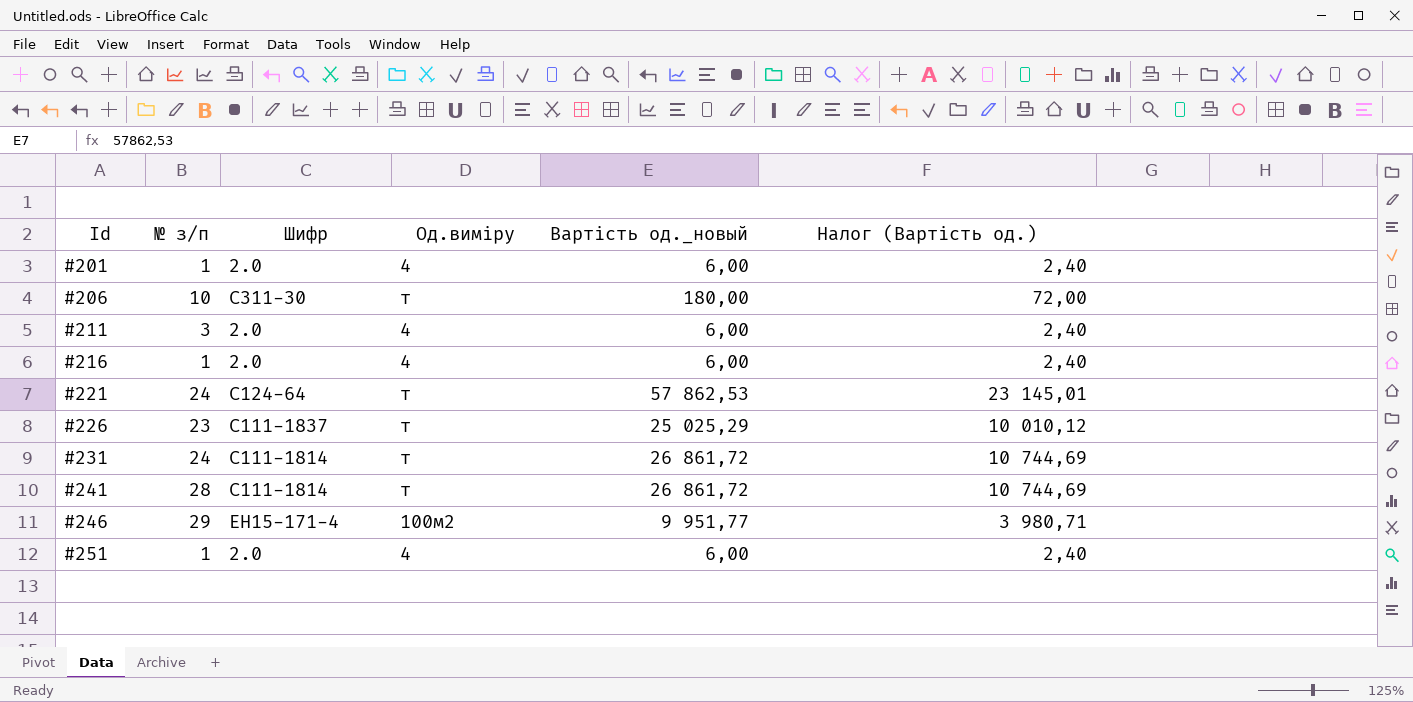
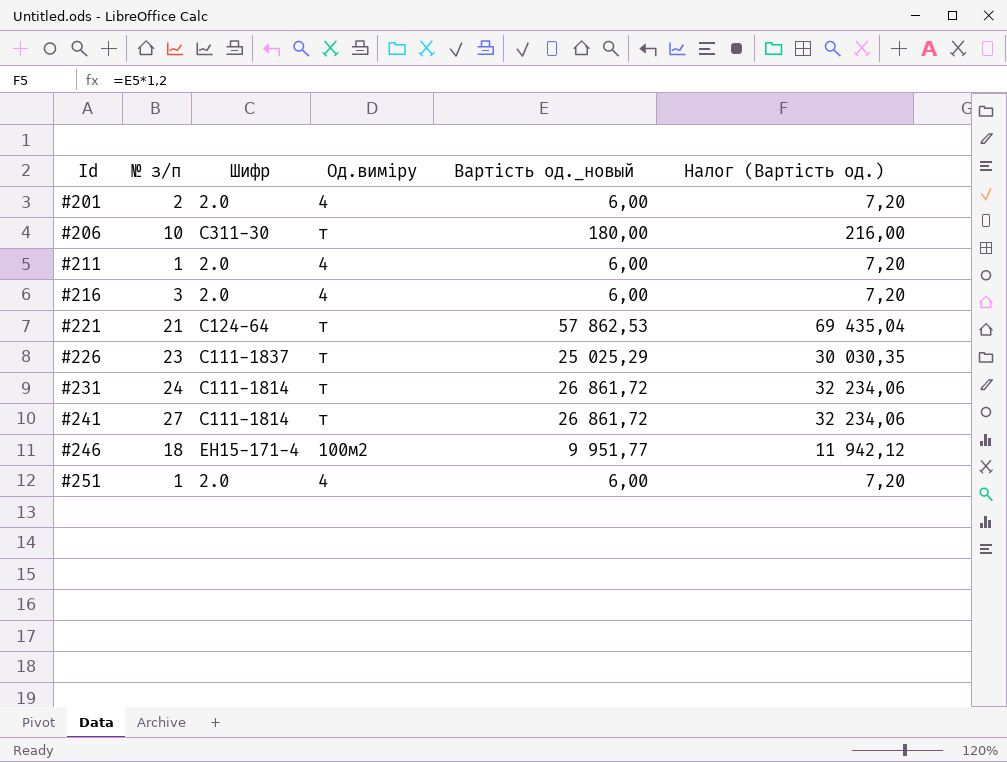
column Налог (Вартість од.) | formula: [Вартість од._новый] * 0,4 -> [Вартість од._новый] * 1,2
#201 | № з/п: 1 -> 2
#211 | № з/п: 3 -> 1
#216 | № з/п: 1 -> 3
#221 | № з/п: 24 -> 21
#241 | № з/п: 28 -> 27
#246 | № з/п: 29 -> 18

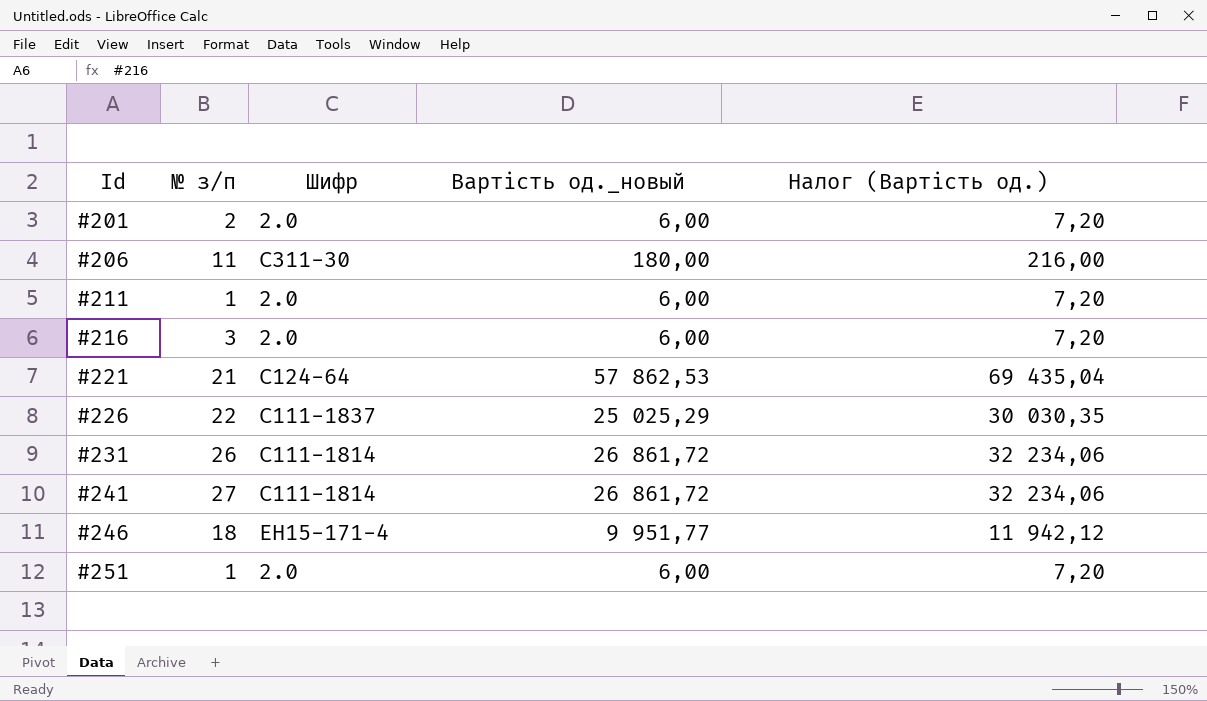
column Од.виміру | position: 4 -> none
#206 | № з/п: 10 -> 11
#226 | № з/п: 23 -> 22
#231 | № з/п: 24 -> 26

